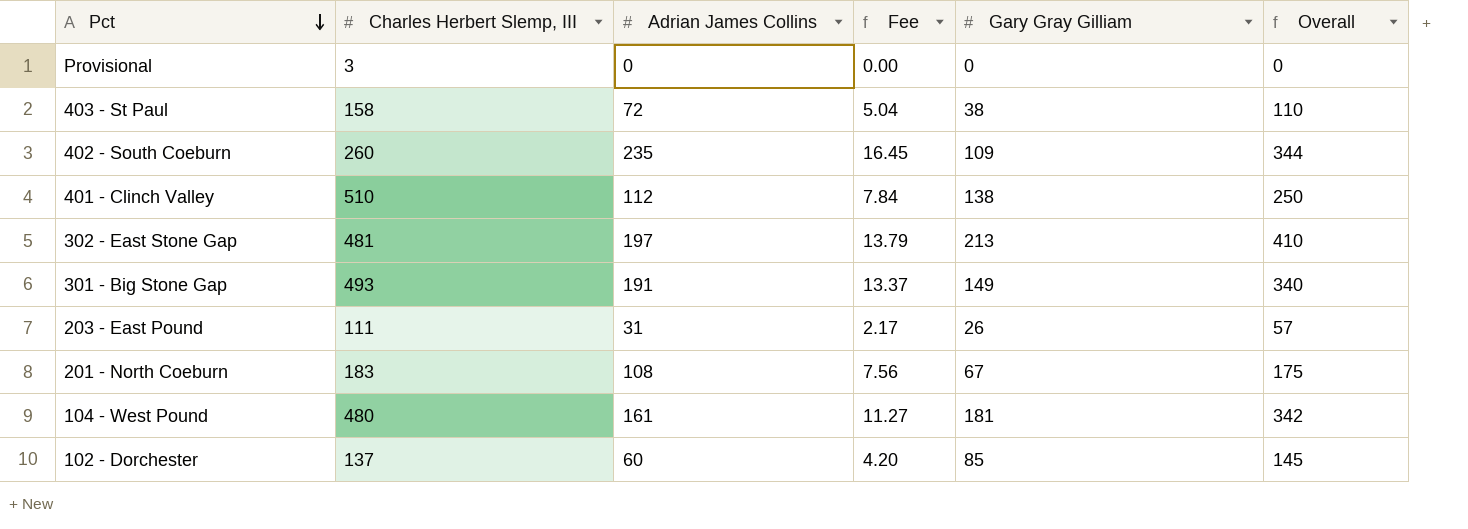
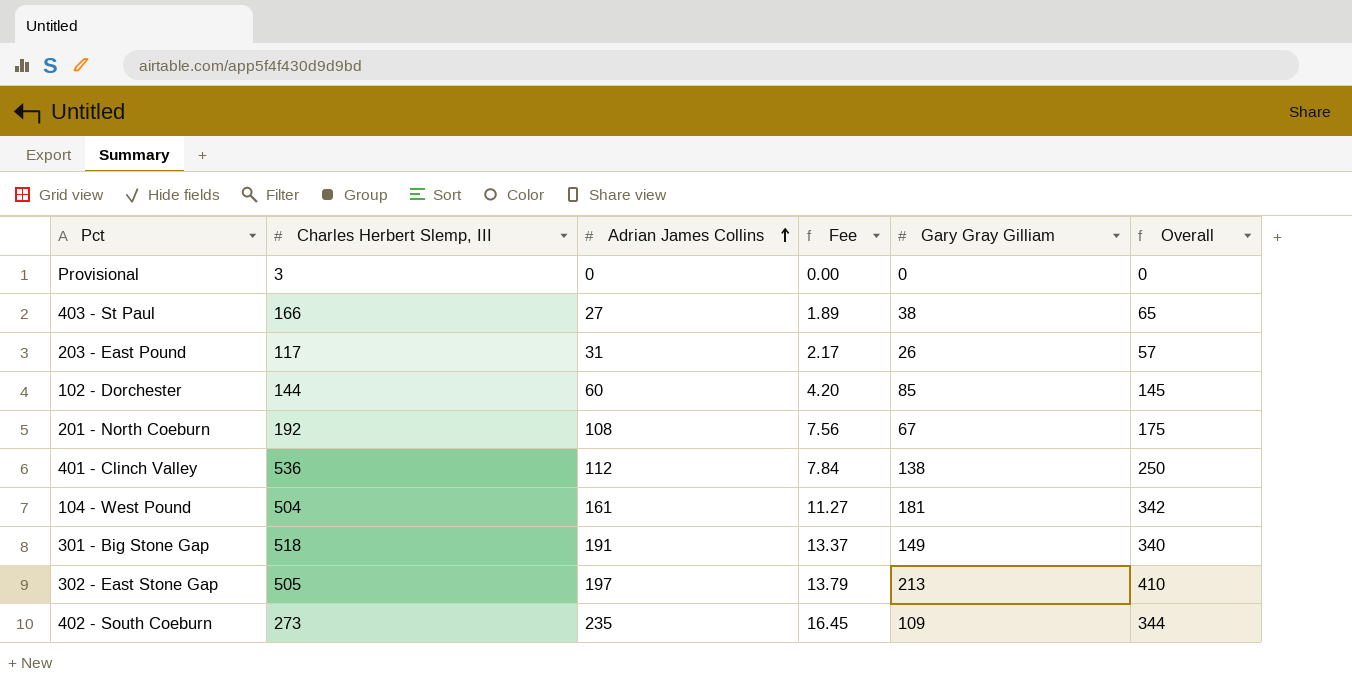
row order: Pct descending -> Adrian James Collins ascending
403 - St Paul | Charles Herbert Slemp, III: 158 -> 166
403 - St Paul | Adrian James Collins: 72 -> 27
403 - St Paul | Fee: 5.04 -> 1.89
403 - St Paul | Overall: 110 -> 65
203 - East Pound | Charles Herbert Slemp, III: 111 -> 117
102 - Dorchester | Charles Herbert Slemp, III: 137 -> 144
201 - North Coeburn | Charles Herbert Slemp, III: 183 -> 192
401 - Clinch Valley | Charles Herbert Slemp, III: 510 -> 536
104 - West Pound | Charles Herbert Slemp, III: 480 -> 504
301 - Big Stone Gap | Charles Herbert Slemp, III: 493 -> 518
302 - East Stone Gap | Charles Herbert Slemp, III: 481 -> 505
402 - South Coeburn | Charles Herbert Slemp, III: 260 -> 273

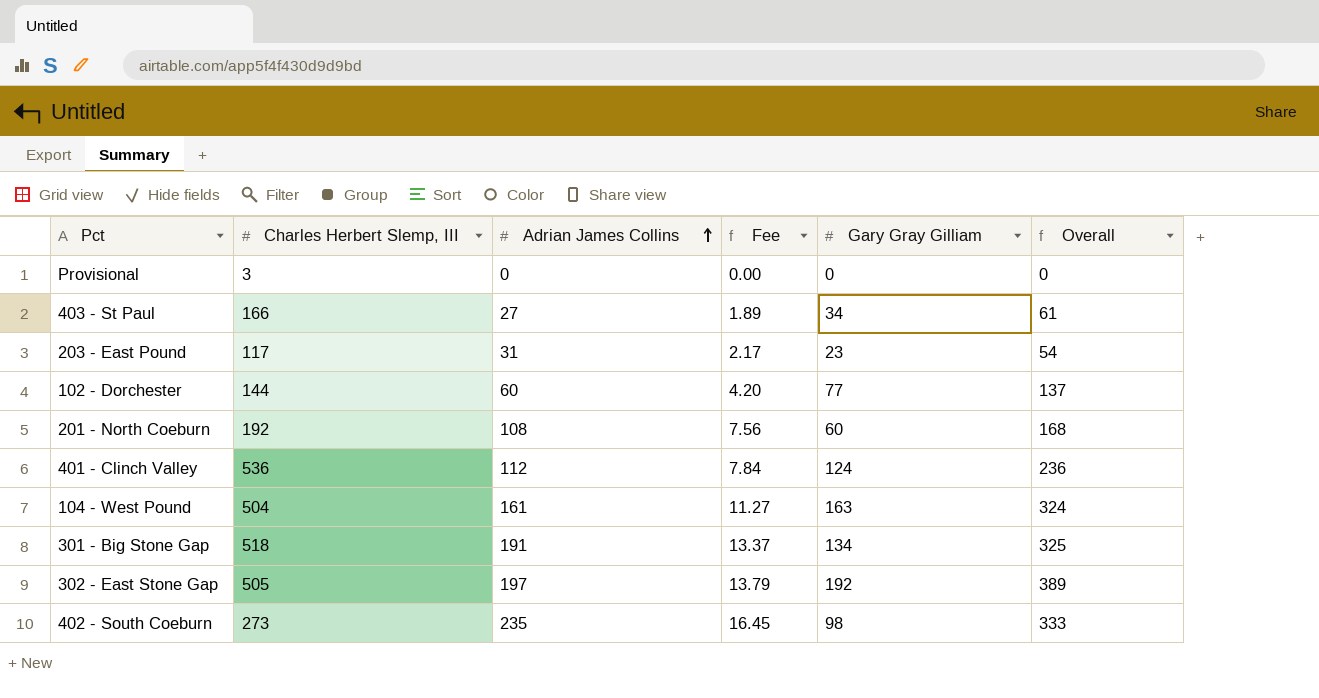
403 - St Paul | Gary Gray Gilliam: 38 -> 34
403 - St Paul | Overall: 65 -> 61
203 - East Pound | Gary Gray Gilliam: 26 -> 23
203 - East Pound | Overall: 57 -> 54
102 - Dorchester | Gary Gray Gilliam: 85 -> 77
102 - Dorchester | Overall: 145 -> 137
201 - North Coeburn | Gary Gray Gilliam: 67 -> 60
201 - North Coeburn | Overall: 175 -> 168
401 - Clinch Valley | Gary Gray Gilliam: 138 -> 124
401 - Clinch Valley | Overall: 250 -> 236
104 - West Pound | Gary Gray Gilliam: 181 -> 163
104 - West Pound | Overall: 342 -> 324
301 - Big Stone Gap | Gary Gray Gilliam: 149 -> 134
301 - Big Stone Gap | Overall: 340 -> 325
302 - East Stone Gap | Gary Gray Gilliam: 213 -> 192
302 - East Stone Gap | Overall: 410 -> 389
402 - South Coeburn | Gary Gray Gilliam: 109 -> 98
402 - South Coeburn | Overall: 344 -> 333

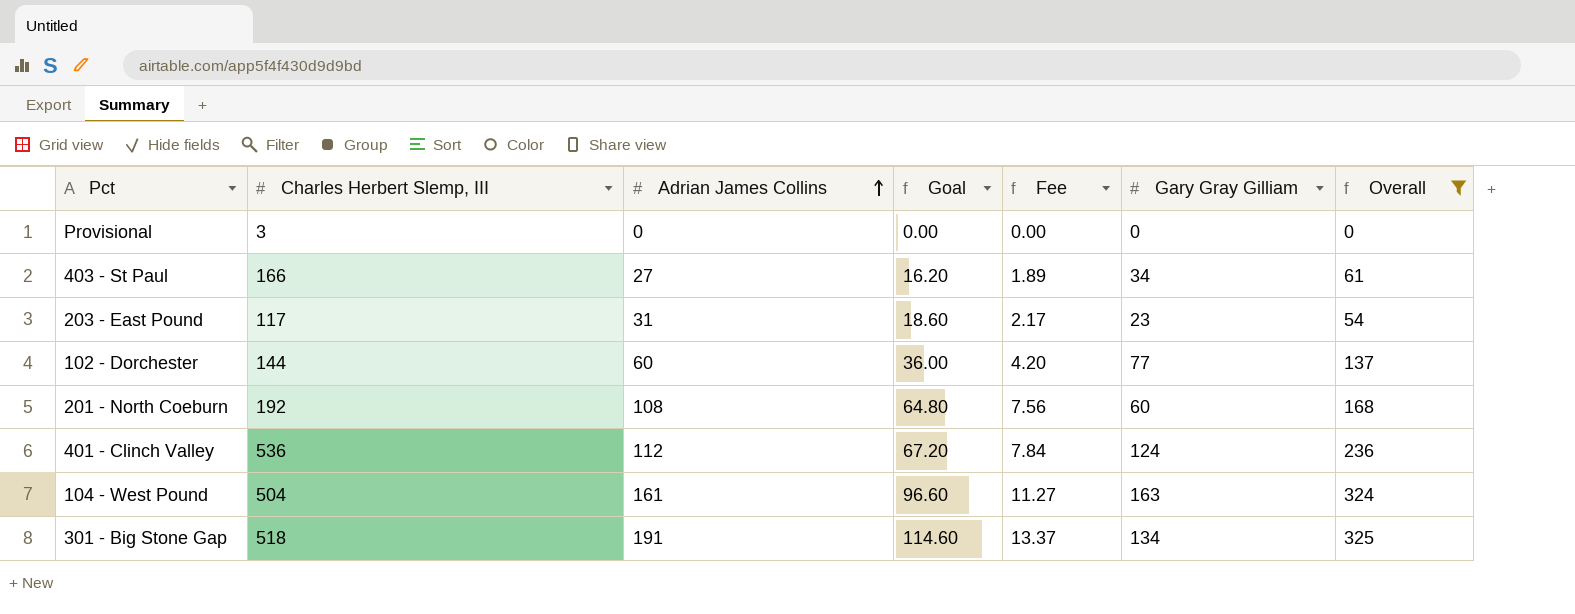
filter: none -> Overall <= 325
column Goal | formula: none -> [Adrian James Collins] * 0.6

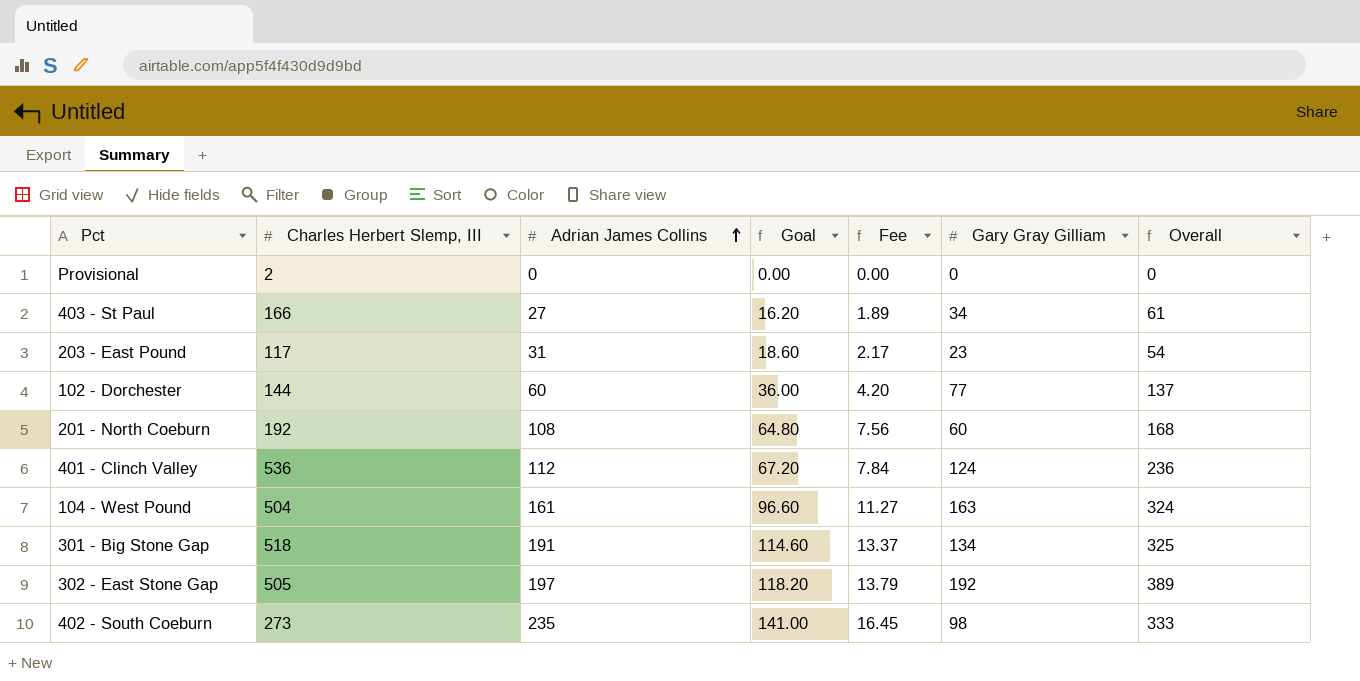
filter: Overall <= 325 -> none
Provisional | Charles Herbert Slemp, III: 3 -> 2

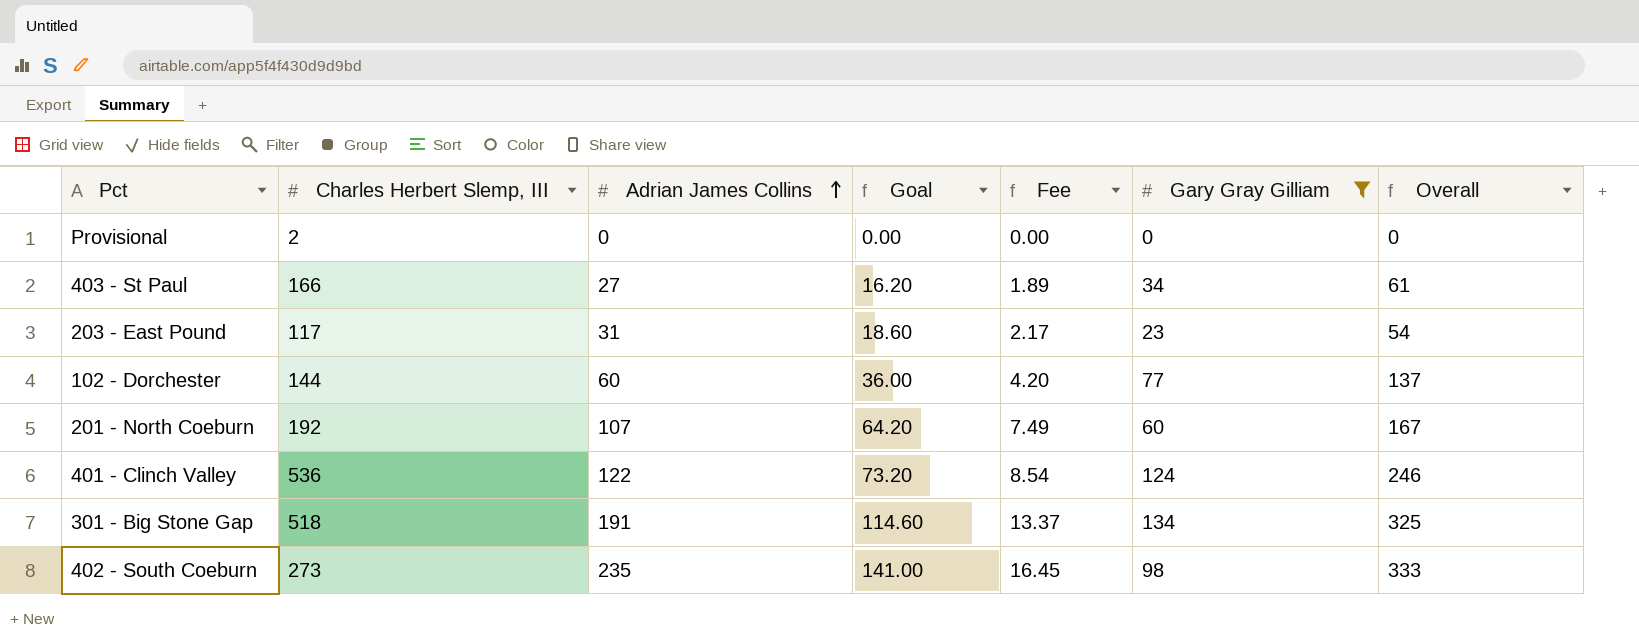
filter: none -> Gary Gray Gilliam <= 134
201 - North Coeburn | Adrian James Collins: 108 -> 107
201 - North Coeburn | Goal: 64.80 -> 64.20
201 - North Coeburn | Fee: 7.56 -> 7.49
201 - North Coeburn | Overall: 168 -> 167
401 - Clinch Valley | Adrian James Collins: 112 -> 122
401 - Clinch Valley | Goal: 67.20 -> 73.20
401 - Clinch Valley | Fee: 7.84 -> 8.54
401 - Clinch Valley | Overall: 236 -> 246

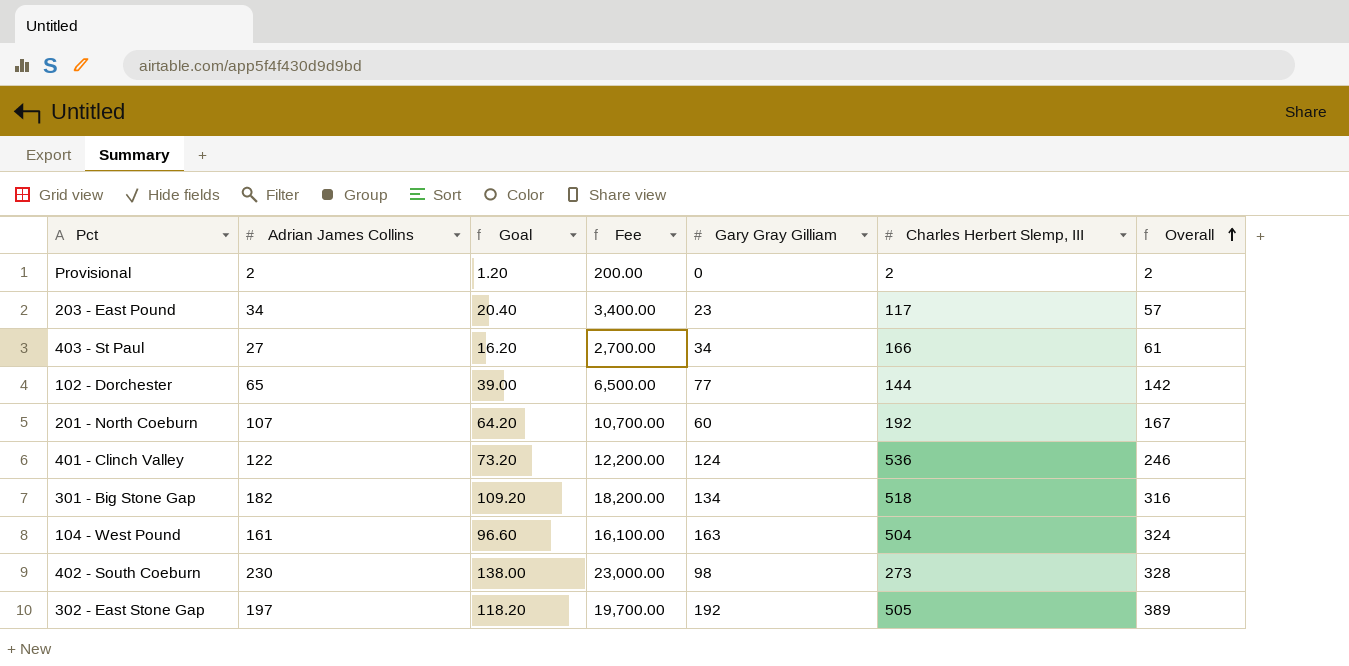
filter: Gary Gray Gilliam <= 134 -> none
row order: Adrian James Collins ascending -> Overall ascending
column Fee | formula: [Adrian James Collins] * 0.07 -> [Adrian James Collins] * 100
column Charles Herbert Slemp, III | position: 2 -> 6
Provisional | Adrian James Collins: 0 -> 2
Provisional | Goal: 0.00 -> 1.20
Provisional | Overall: 0 -> 2
203 - East Pound | Adrian James Collins: 31 -> 34
203 - East Pound | Goal: 18.60 -> 20.40
203 - East Pound | Overall: 54 -> 57
102 - Dorchester | Adrian James Collins: 60 -> 65
102 - Dorchester | Goal: 36.00 -> 39.00
102 - Dorchester | Overall: 137 -> 142
301 - Big Stone Gap | Adrian James Collins: 191 -> 182
301 - Big Stone Gap | Goal: 114.60 -> 109.20
301 - Big Stone Gap | Overall: 325 -> 316
402 - South Coeburn | Adrian James Collins: 235 -> 230
402 - South Coeburn | Goal: 141.00 -> 138.00
402 - South Coeburn | Overall: 333 -> 328

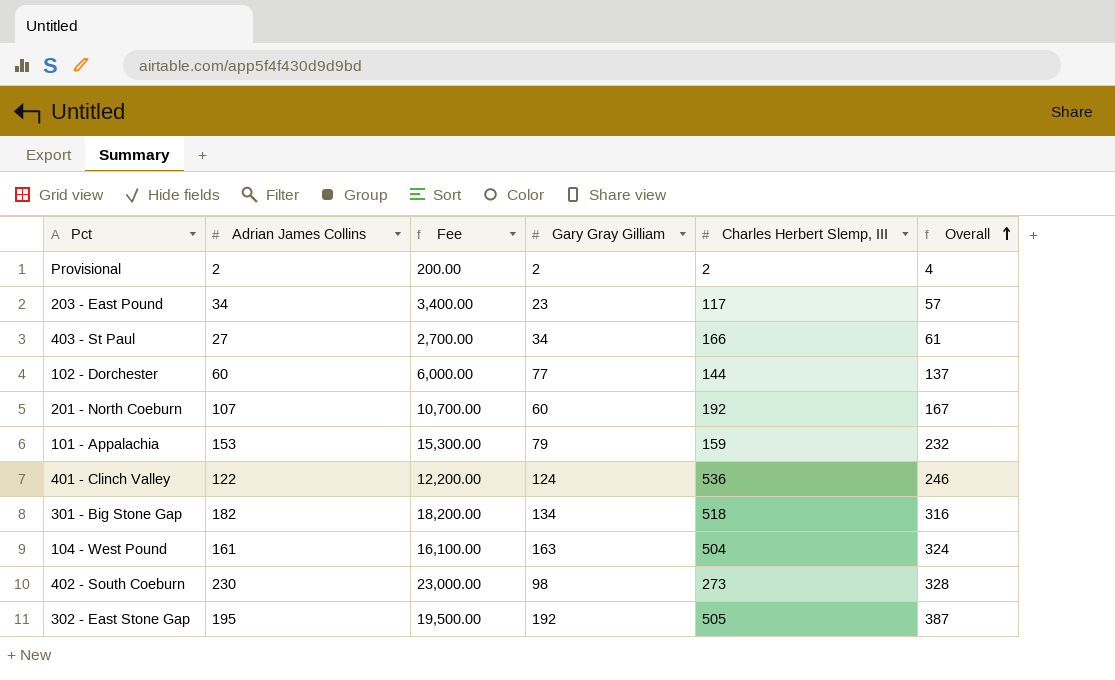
column Goal | formula: [Adrian James Collins] * 0.6 -> none
Provisional | Gary Gray Gilliam: 0 -> 2
Provisional | Overall: 2 -> 4
102 - Dorchester | Adrian James Collins: 65 -> 60
102 - Dorchester | Fee: 6,500.00 -> 6,000.00
102 - Dorchester | Overall: 142 -> 137
row 101 - Appalachia: none -> 153 | 15,300.00 | 79 | 159 | 232
302 - East Stone Gap | Adrian James Collins: 197 -> 195
302 - East Stone Gap | Fee: 19,700.00 -> 19,500.00
302 - East Stone Gap | Overall: 389 -> 387

